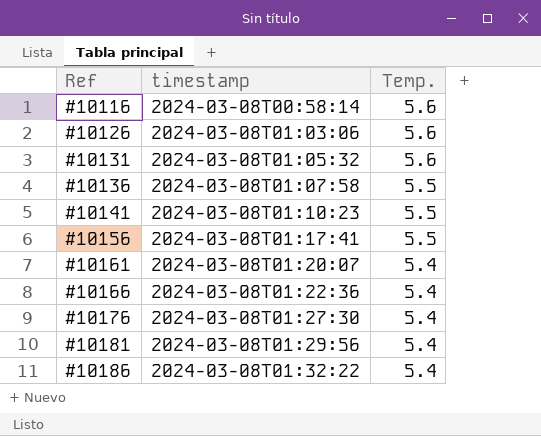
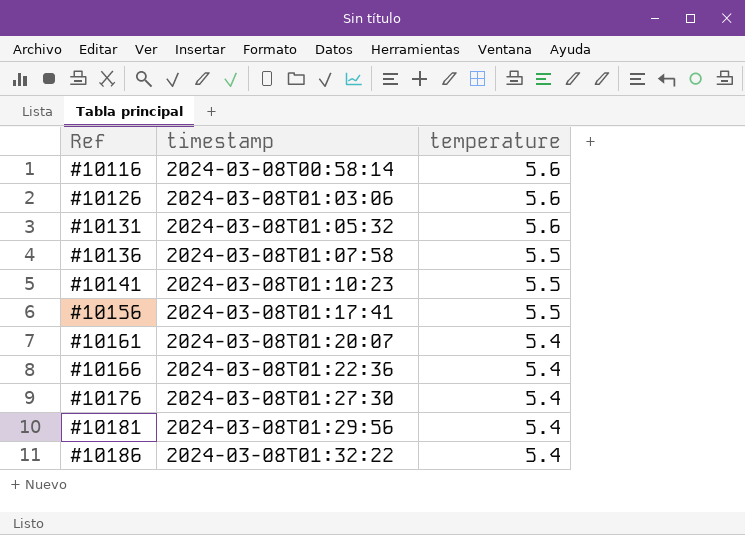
column name: Temp. -> temperature

